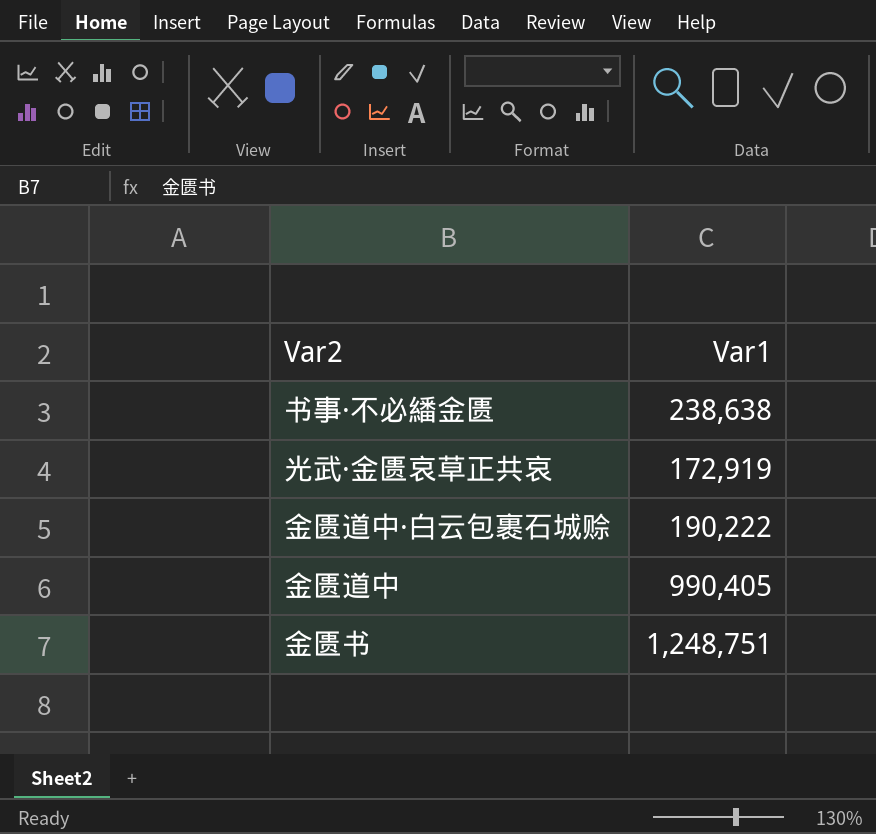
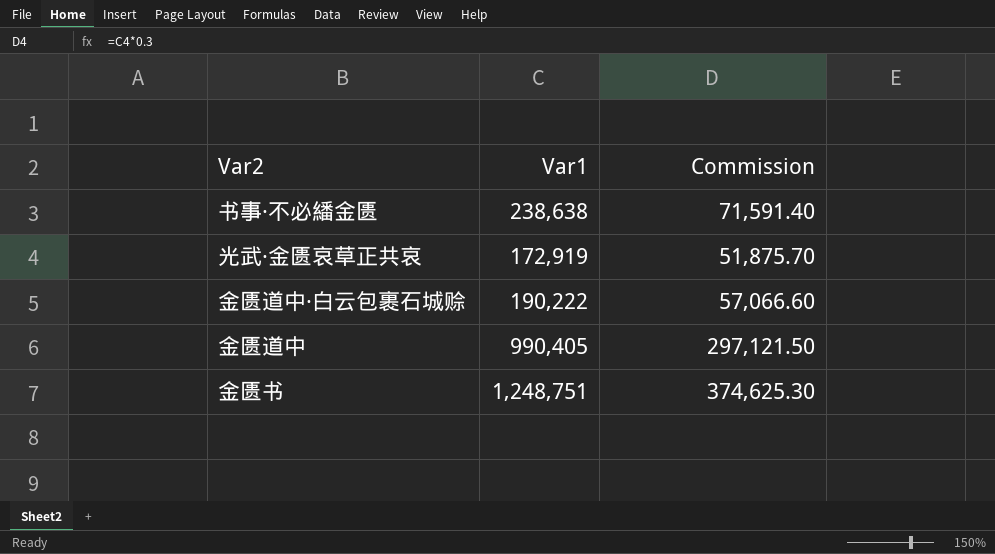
column Commission | formula: none -> [Var1] * 0.3

